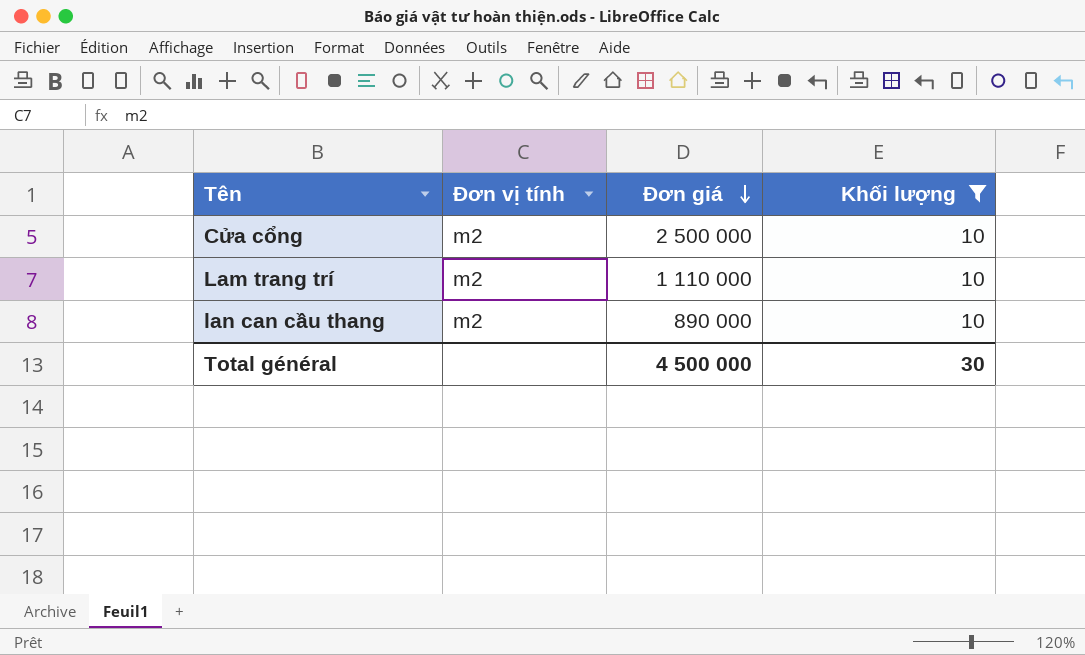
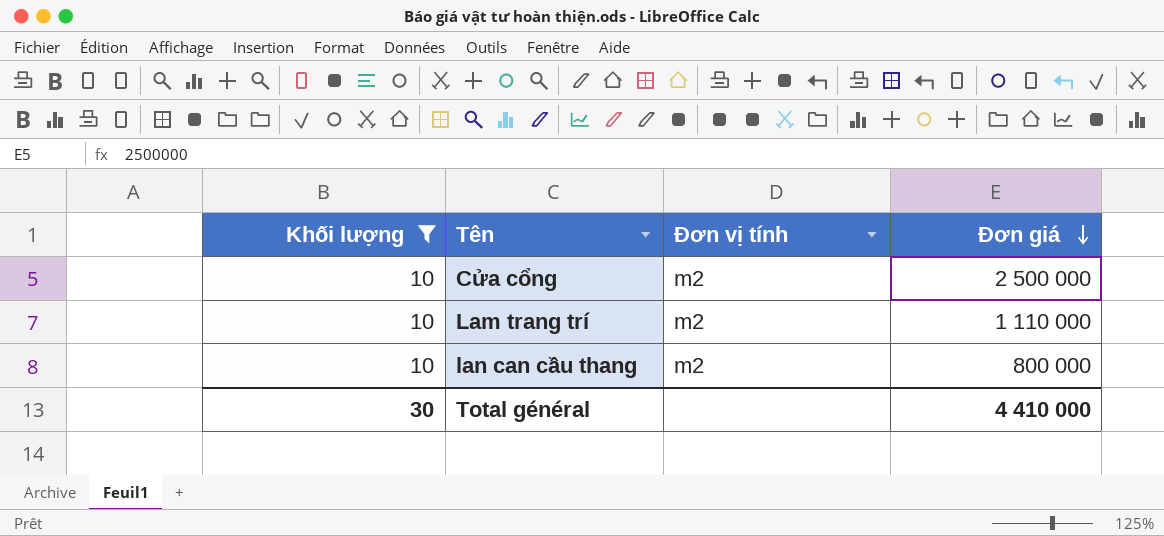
column Khối lượng | position: 4 -> 1
lan can cầu thang | Đơn giá: 890 000 -> 800 000
Total général | Đơn giá: 4 500 000 -> 4 410 000

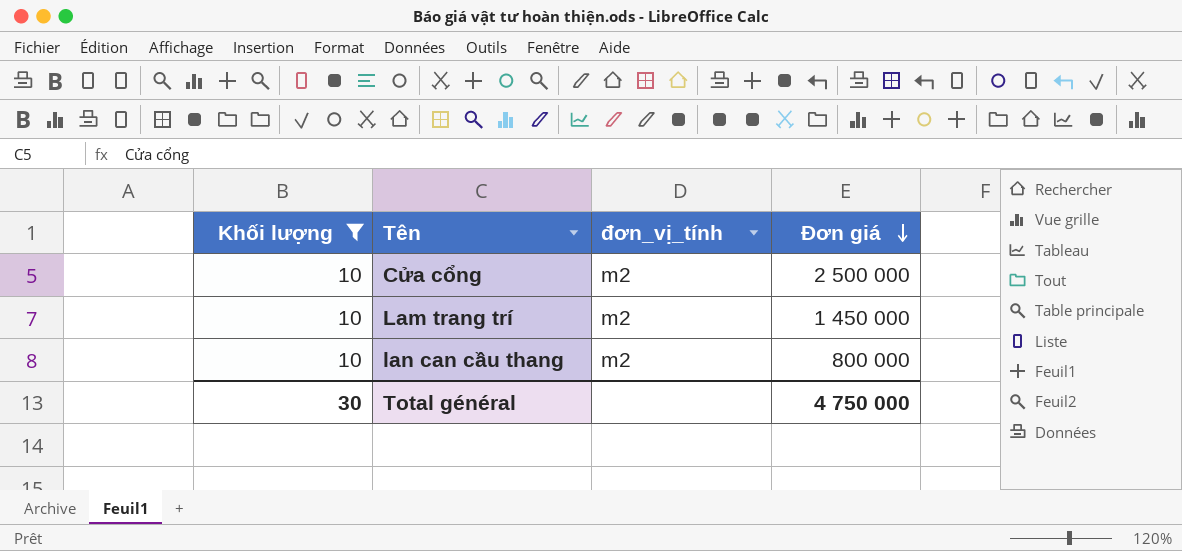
column name: Đơn vị tính -> đơn_vị_tính
Lam trang trí | Đơn giá: 1 110 000 -> 1 450 000
Total général | Đơn giá: 4 410 000 -> 4 750 000

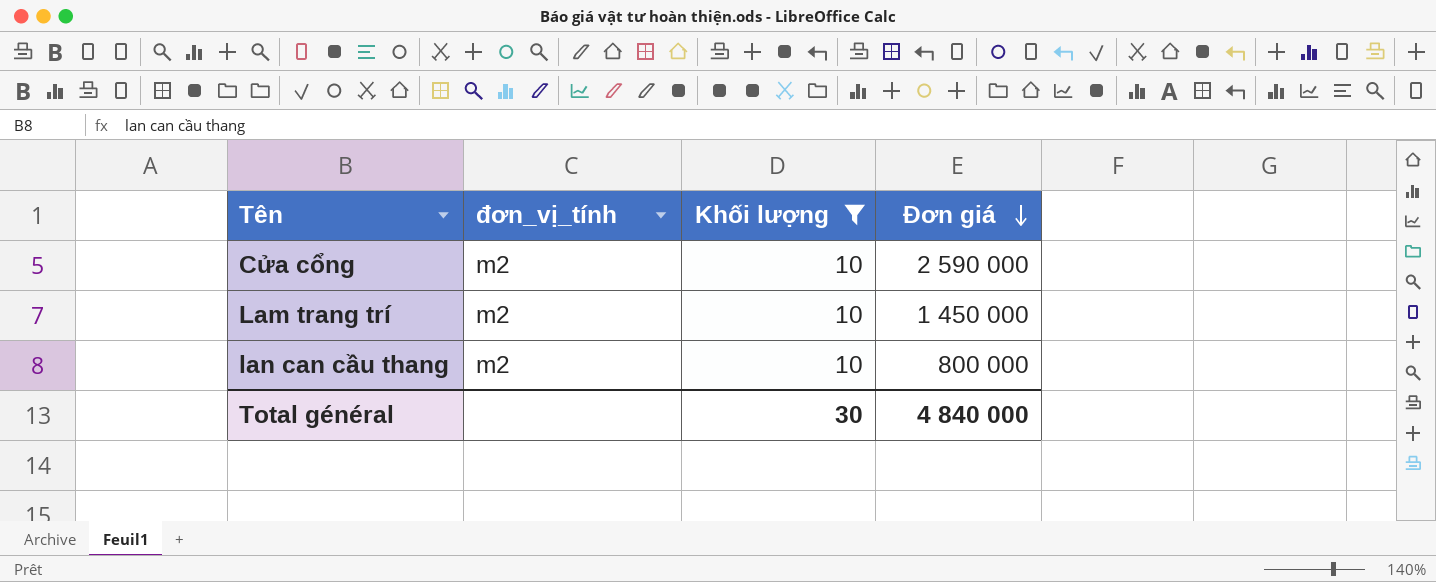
column Khối lượng | position: 1 -> 3
Cửa cổng | Đơn giá: 2 500 000 -> 2 590 000
Total général | Đơn giá: 4 750 000 -> 4 840 000

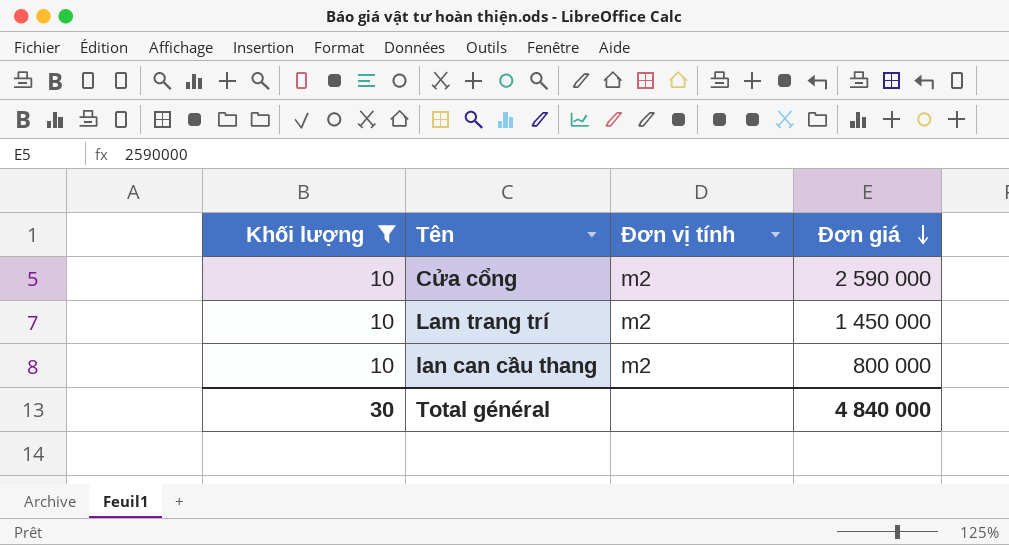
column Khối lượng | position: 3 -> 1
column name: đơn_vị_tính -> Đơn vị tính

